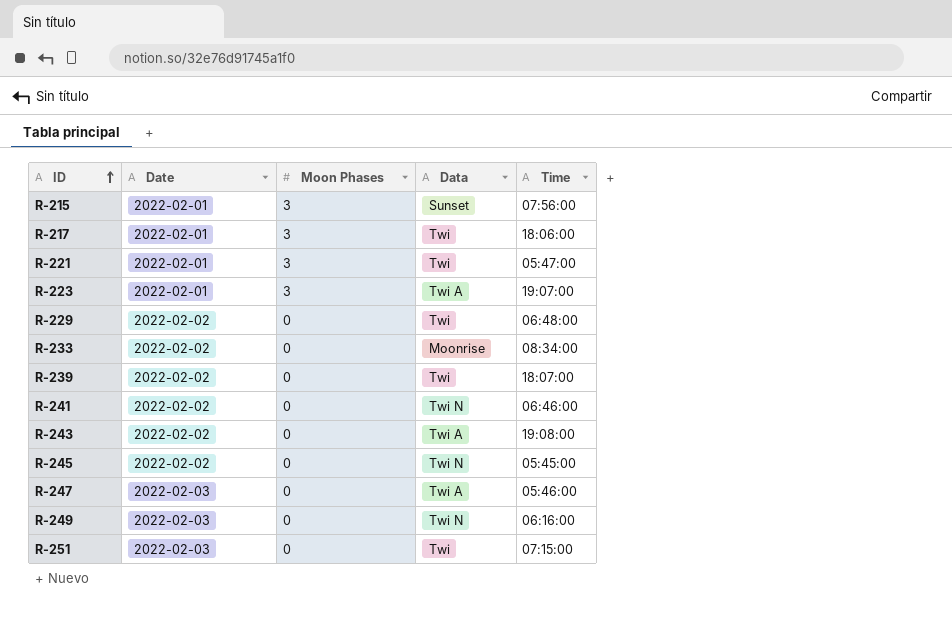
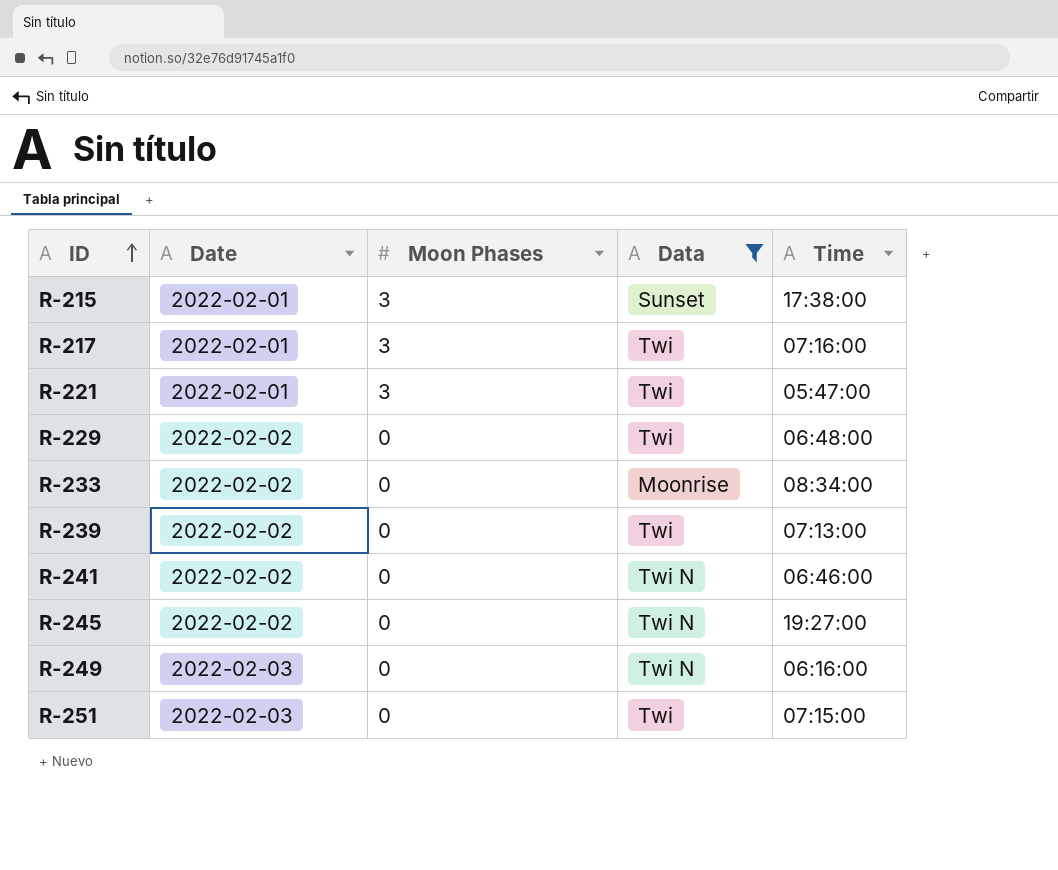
filter: none -> Data != Twi A
R-215 | Time: 07:56:00 -> 17:38:00
R-217 | Time: 18:06:00 -> 07:16:00
R-239 | Time: 18:07:00 -> 07:13:00
R-245 | Time: 05:45:00 -> 19:27:00

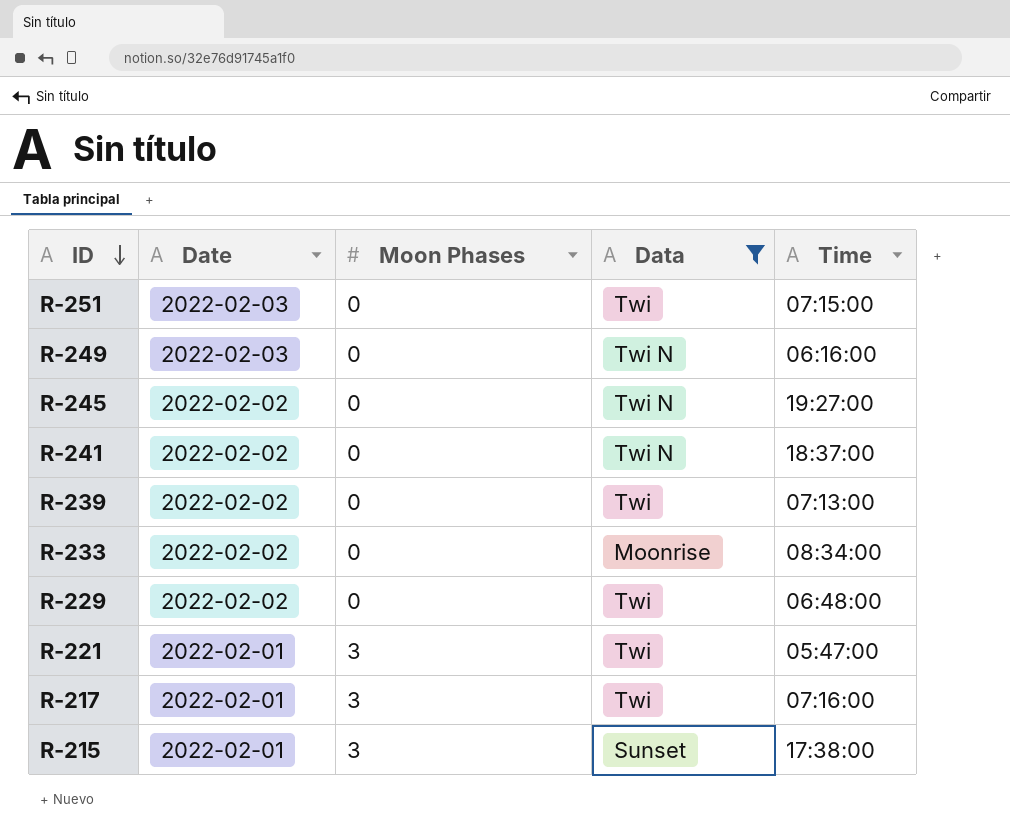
row order: ID ascending -> ID descending
R-241 | Time: 06:46:00 -> 18:37:00

